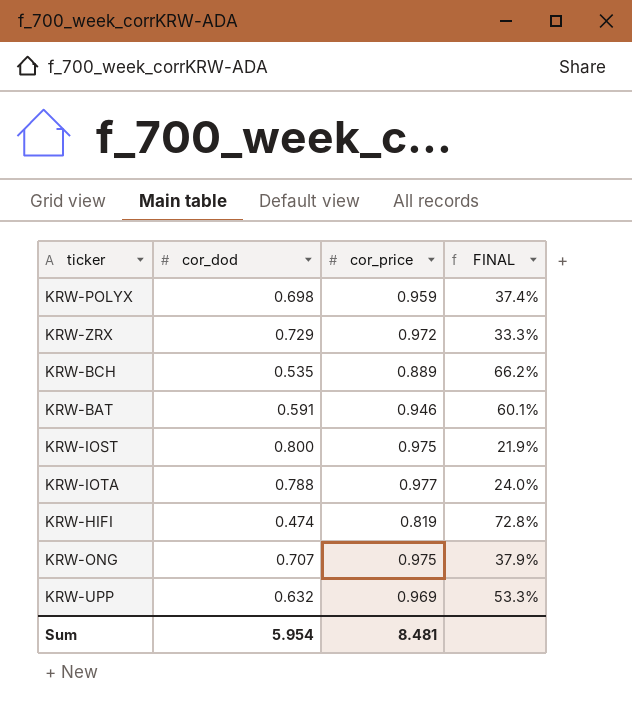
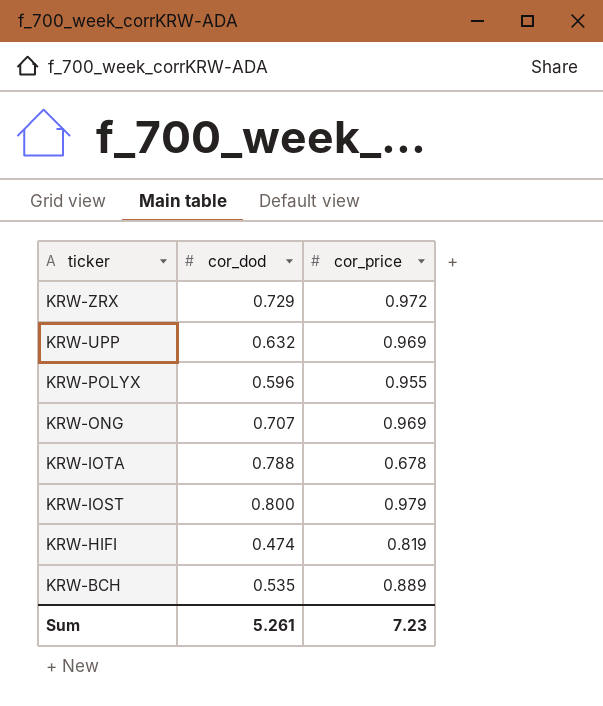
row order: none -> ticker descending
column FINAL | formula: ([cor_price] - [cor_dod]) / [cor_dod] -> none
row KRW-BAT: 0.591 | 0.946 | 60.1% -> none
KRW-POLYX | cor_dod: 0.698 -> 0.596
KRW-POLYX | cor_price: 0.959 -> 0.955
KRW-ONG | cor_price: 0.975 -> 0.969
KRW-IOTA | cor_price: 0.977 -> 0.678
KRW-IOST | cor_price: 0.975 -> 0.979
Sum | cor_dod: 5.954 -> 5.261
Sum | cor_price: 8.481 -> 7.23

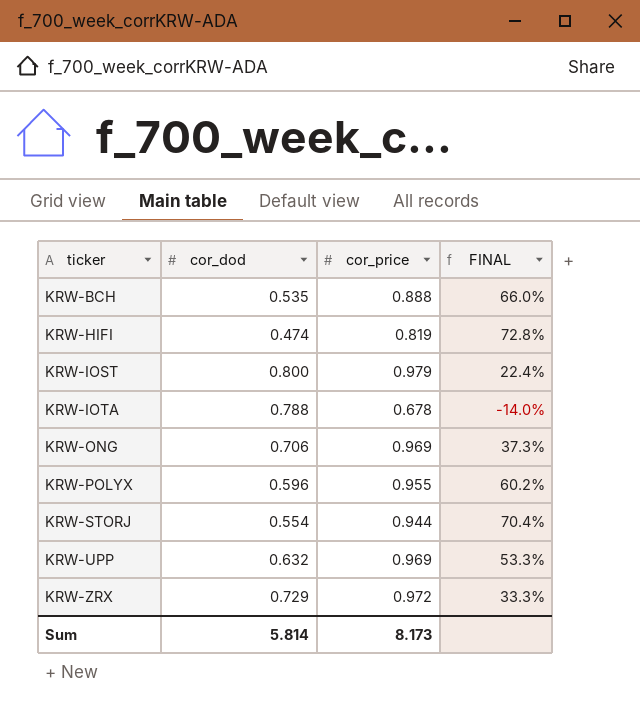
row order: ticker descending -> ticker ascending
column FINAL | formula: none -> ([cor_price] - [cor_dod]) / [cor_dod]
KRW-BCH | cor_price: 0.889 -> 0.888
KRW-ONG | cor_dod: 0.707 -> 0.706
row KRW-STORJ: none -> 0.554 | 0.944 | 70.4%
Sum | cor_dod: 5.261 -> 5.814
Sum | cor_price: 7.23 -> 8.173

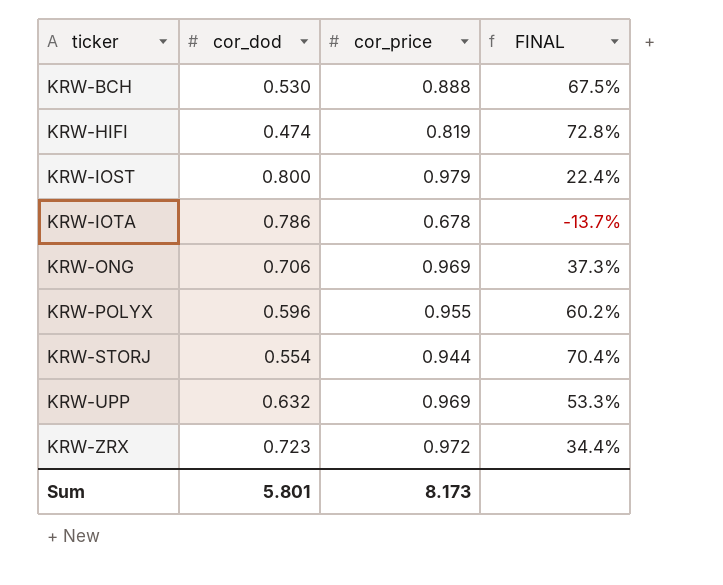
KRW-BCH | cor_dod: 0.535 -> 0.530
KRW-BCH | FINAL: 66.0% -> 67.5%
KRW-IOTA | cor_dod: 0.788 -> 0.786
KRW-IOTA | FINAL: -14.0% -> -13.7%
KRW-ZRX | cor_dod: 0.729 -> 0.723
KRW-ZRX | FINAL: 33.3% -> 34.4%
Sum | cor_dod: 5.814 -> 5.801

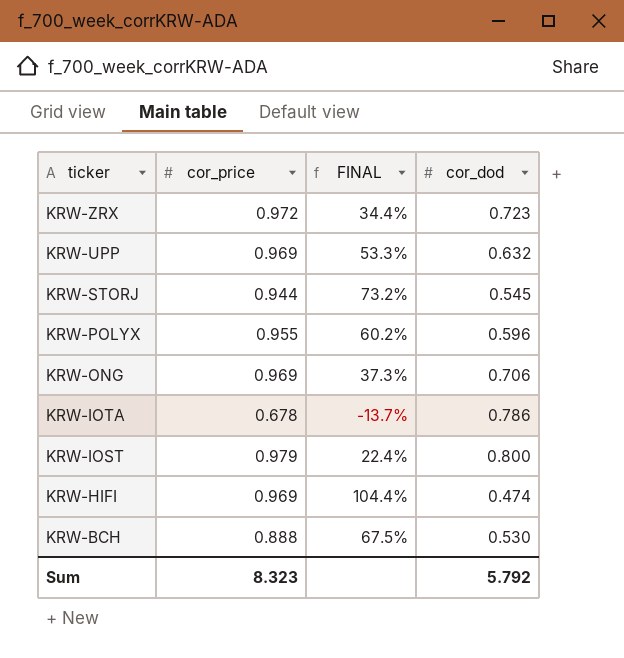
row order: ticker ascending -> ticker descending
column cor_dod | position: 2 -> 4
KRW-STORJ | FINAL: 70.4% -> 73.2%
KRW-STORJ | cor_dod: 0.554 -> 0.545
KRW-HIFI | cor_price: 0.819 -> 0.969
KRW-HIFI | FINAL: 72.8% -> 104.4%
Sum | cor_price: 8.173 -> 8.323
Sum | cor_dod: 5.801 -> 5.792

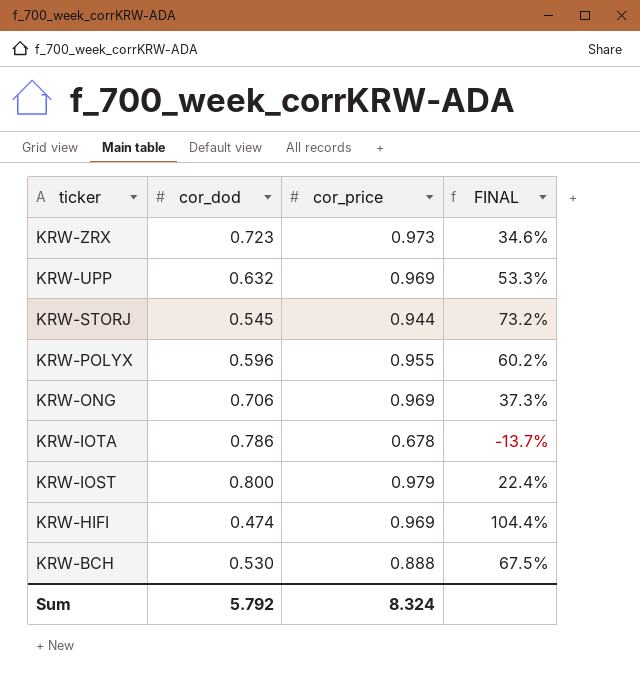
column cor_dod | position: 4 -> 2
KRW-ZRX | cor_price: 0.972 -> 0.973
KRW-ZRX | FINAL: 34.4% -> 34.6%
Sum | cor_price: 8.323 -> 8.324

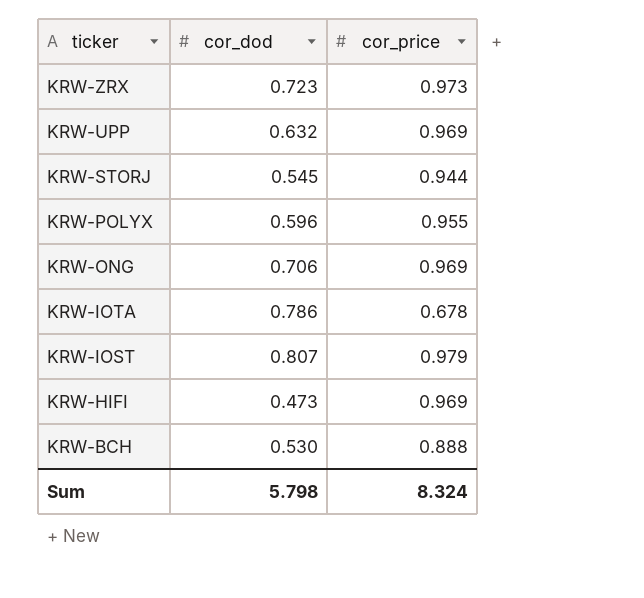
column FINAL | formula: ([cor_price] - [cor_dod]) / [cor_dod] -> none
KRW-IOST | cor_dod: 0.800 -> 0.807
KRW-HIFI | cor_dod: 0.474 -> 0.473
Sum | cor_dod: 5.792 -> 5.798

